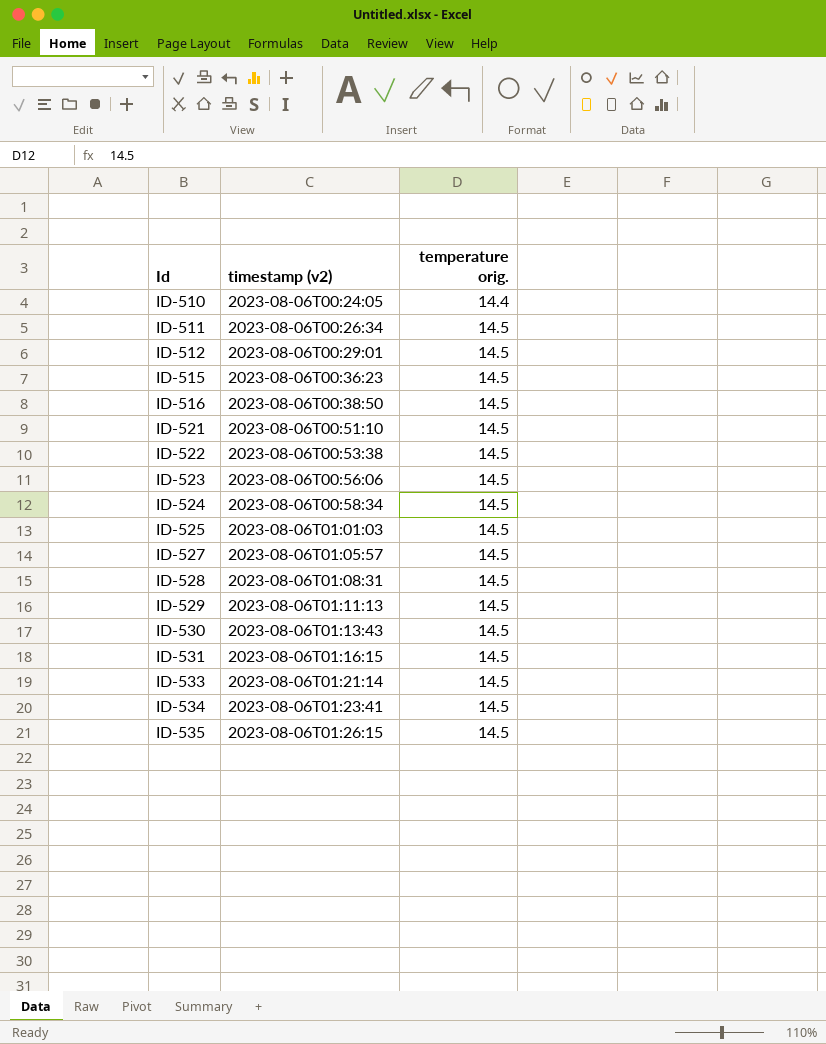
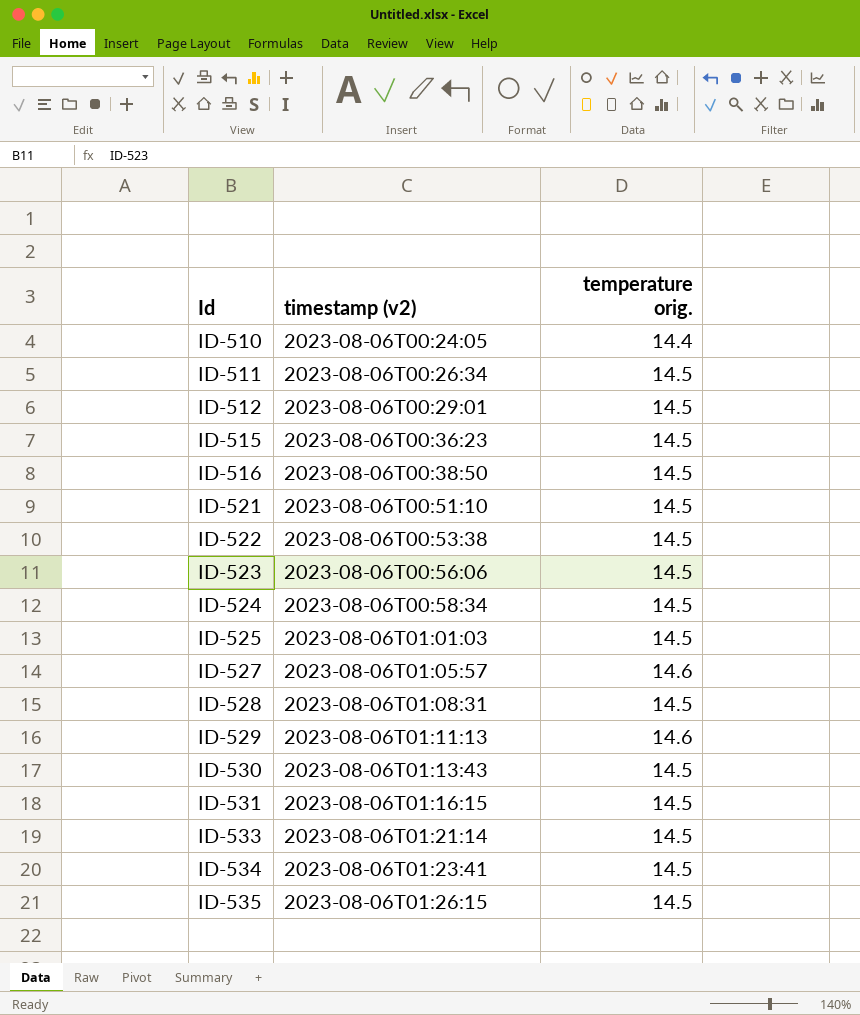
ID-527 | temperature orig.: 14.5 -> 14.6
ID-529 | temperature orig.: 14.5 -> 14.6

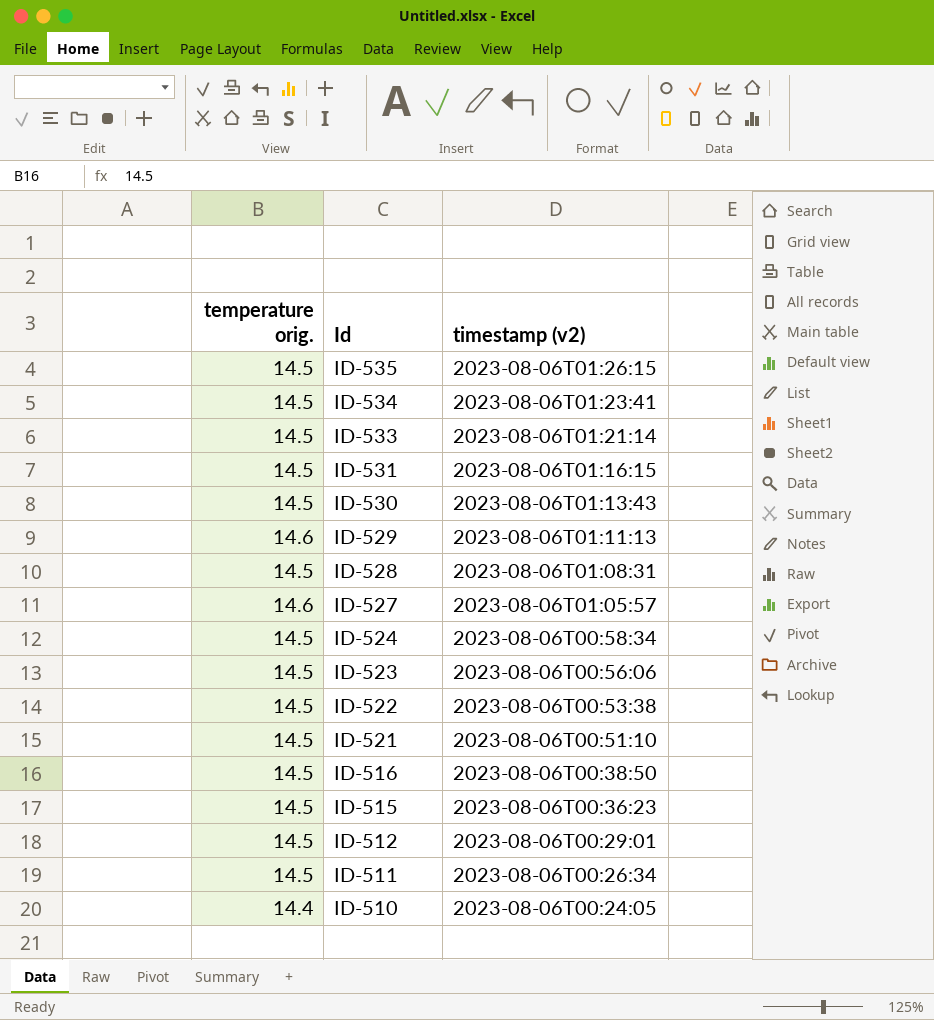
row order: Id ascending -> Id descending
column temperature orig. | position: 3 -> 1
row ID-525: 2023-08-06T01:01:03 | 14.5 -> none

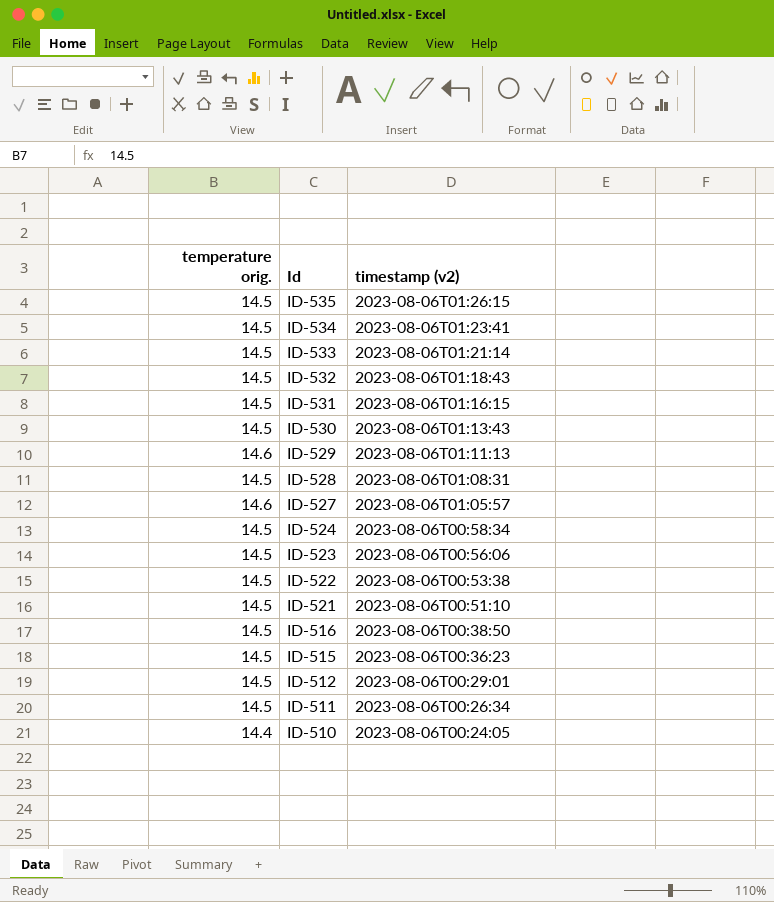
row ID-532: none -> 14.5 | 2023-08-06T01:18:43

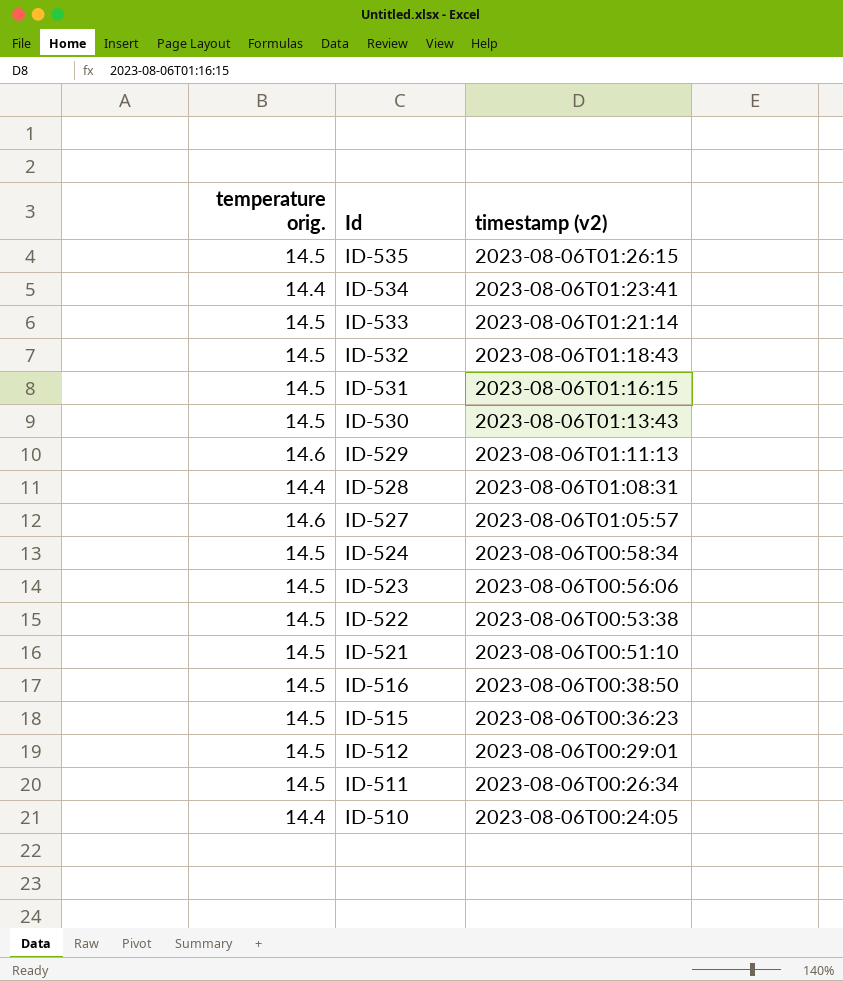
ID-534 | temperature orig.: 14.5 -> 14.4
ID-528 | temperature orig.: 14.5 -> 14.4

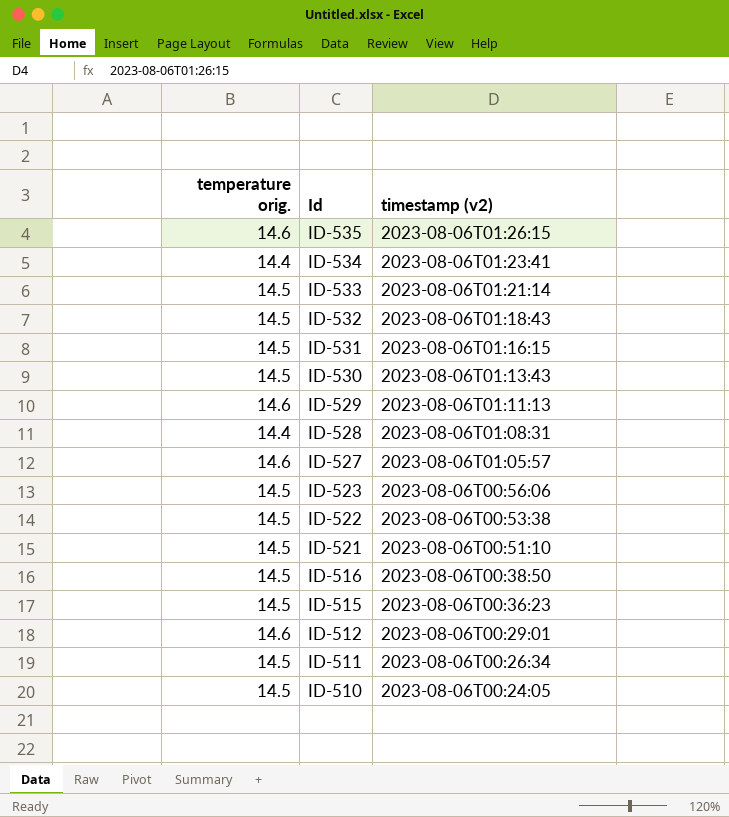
row ID-524: 14.5 | 2023-08-06T00:58:34 -> none
ID-535 | temperature orig.: 14.5 -> 14.6
ID-512 | temperature orig.: 14.5 -> 14.6
ID-510 | temperature orig.: 14.4 -> 14.5

